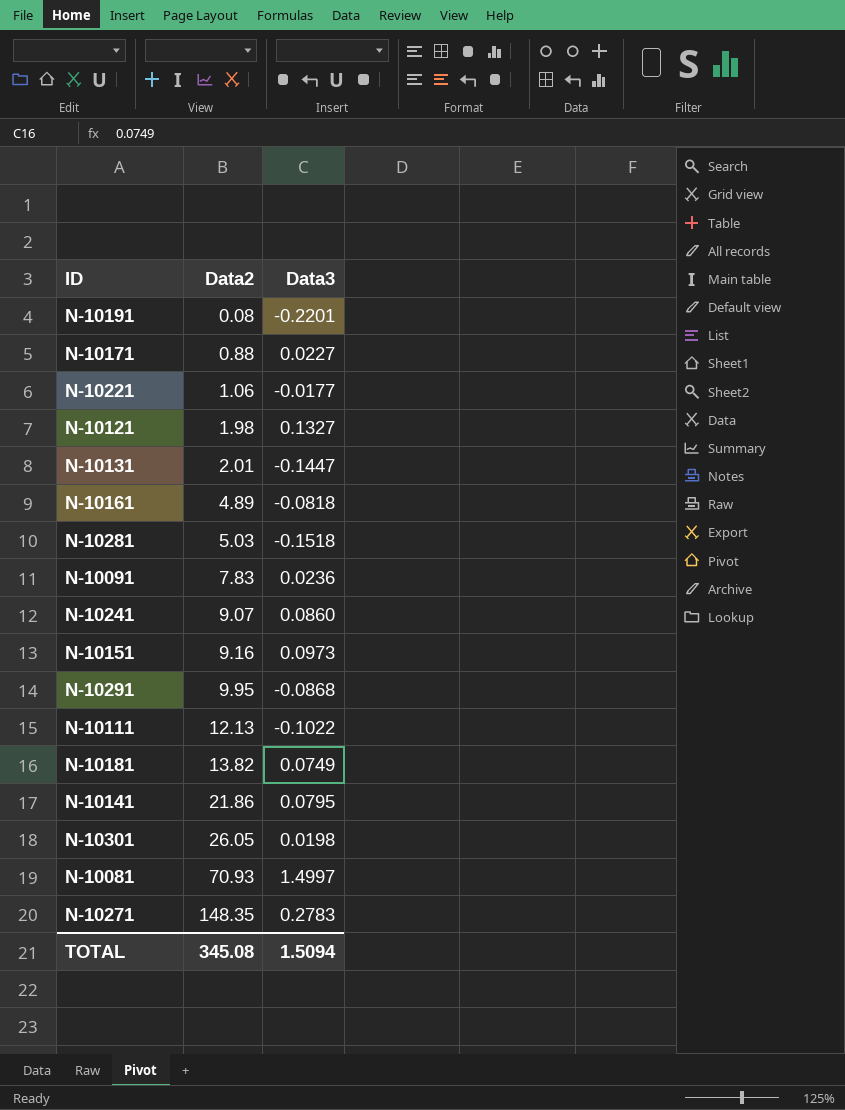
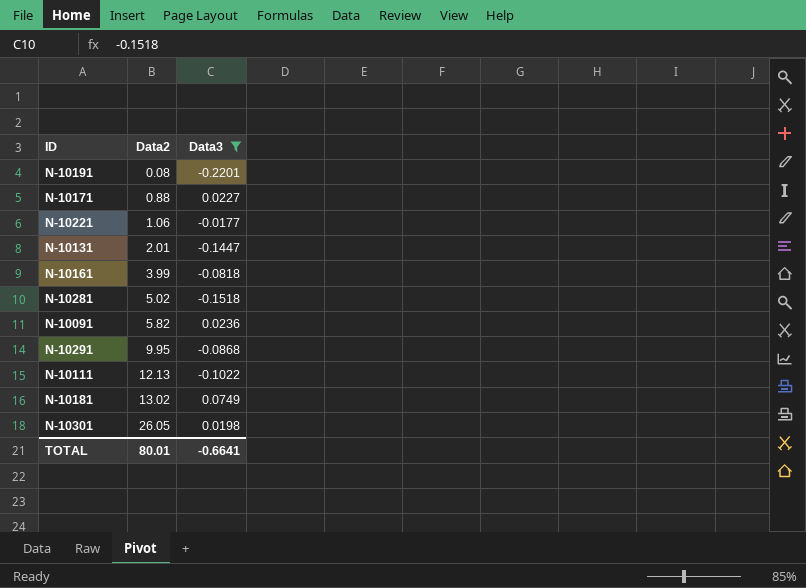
filter: none -> Data3 <= 0.0749
N-10161 | Data2: 4.89 -> 3.99
N-10281 | Data2: 5.03 -> 5.02
N-10091 | Data2: 7.83 -> 5.82
N-10181 | Data2: 13.82 -> 13.02
TOTAL | Data2: 345.08 -> 80.01
TOTAL | Data3: 1.5094 -> -0.6641

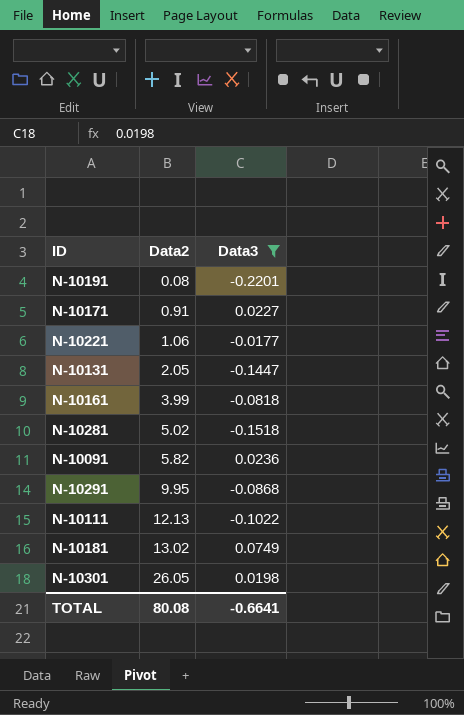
N-10171 | Data2: 0.88 -> 0.91
N-10131 | Data2: 2.01 -> 2.05
TOTAL | Data2: 80.01 -> 80.08

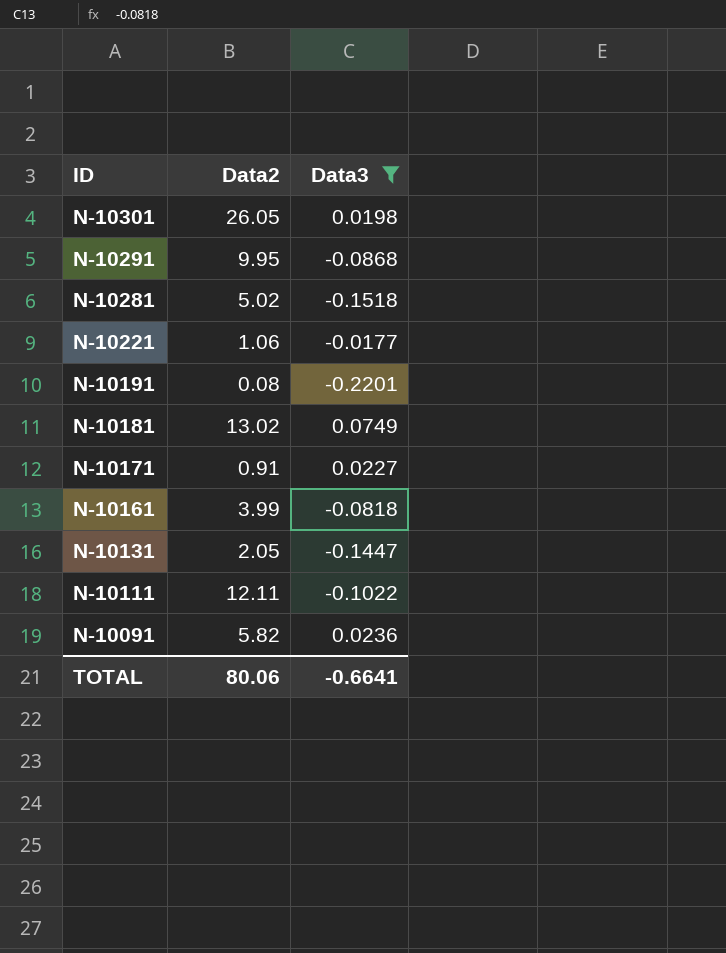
row order: Data2 ascending -> ID descending
N-10111 | Data2: 12.13 -> 12.11
TOTAL | Data2: 80.08 -> 80.06

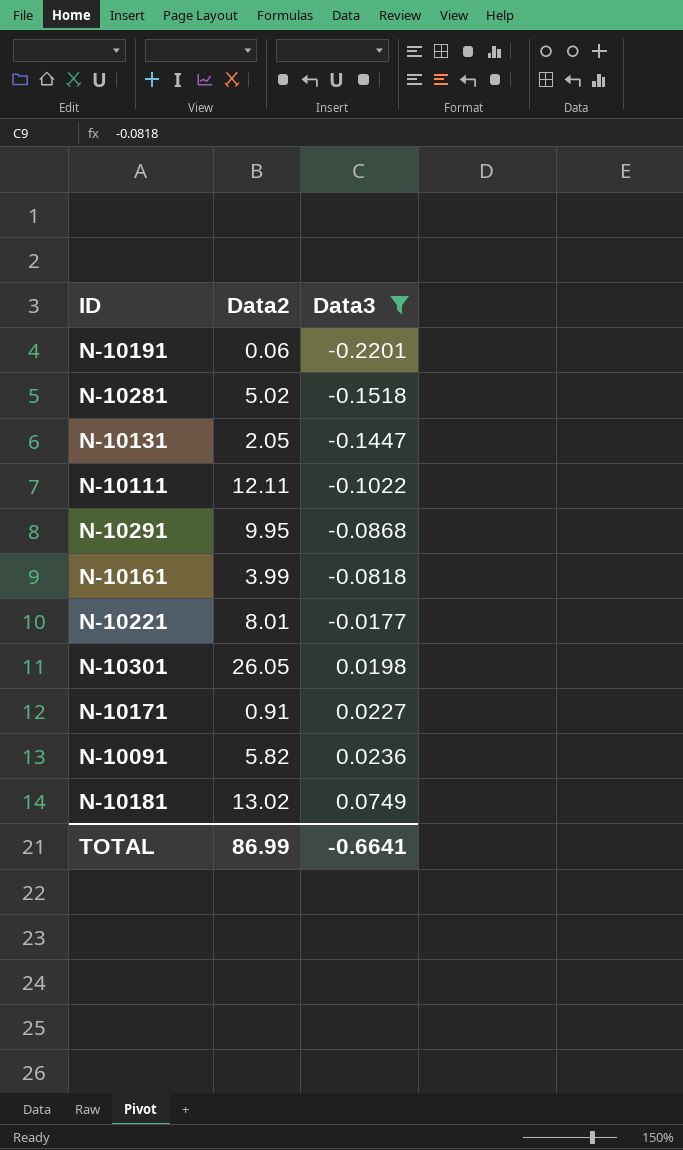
row order: ID descending -> Data3 ascending
N-10191 | Data2: 0.08 -> 0.06
N-10221 | Data2: 1.06 -> 8.01
TOTAL | Data2: 80.06 -> 86.99

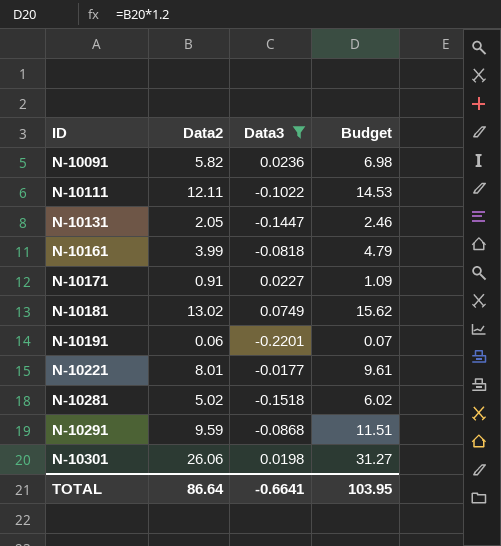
row order: Data3 ascending -> ID ascending
column Budget | formula: none -> [Data2] * 1.2
N-10291 | Data2: 9.95 -> 9.59
N-10301 | Data2: 26.05 -> 26.06
TOTAL | Data2: 86.99 -> 86.64

